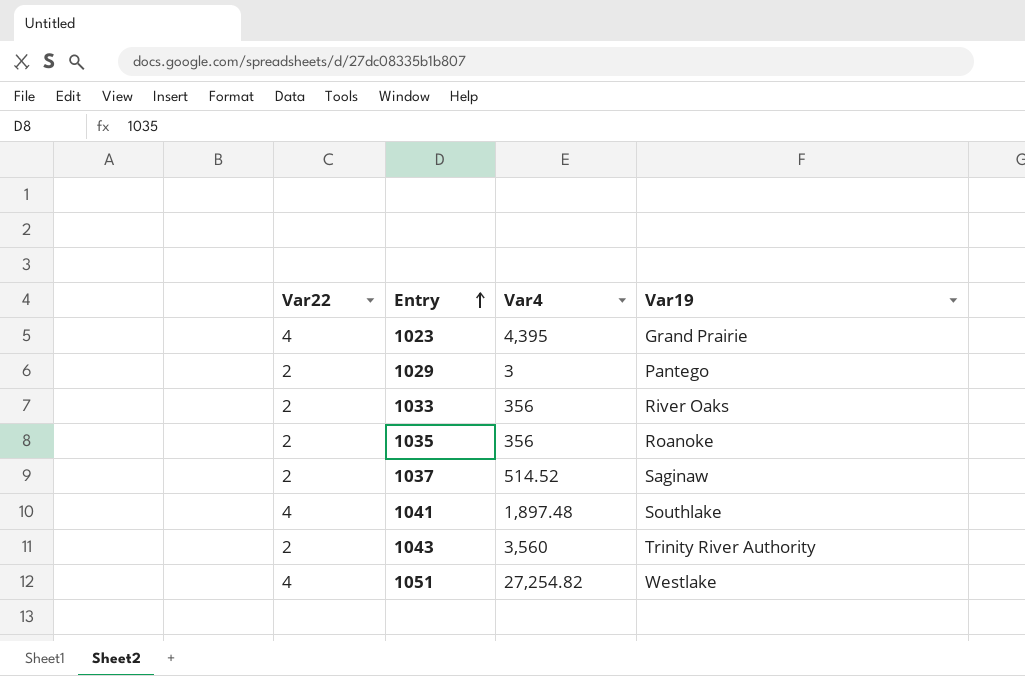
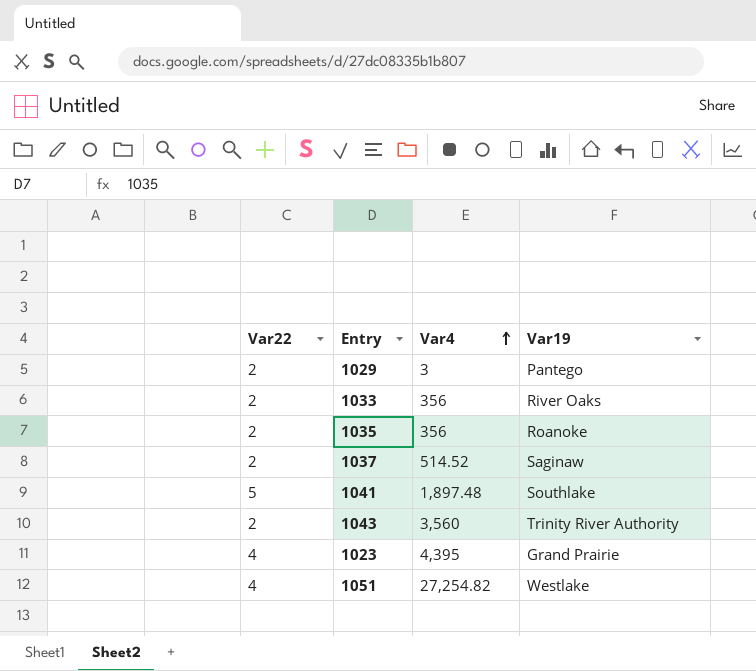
row order: Entry ascending -> Var4 ascending
1041 | Var22: 4 -> 5

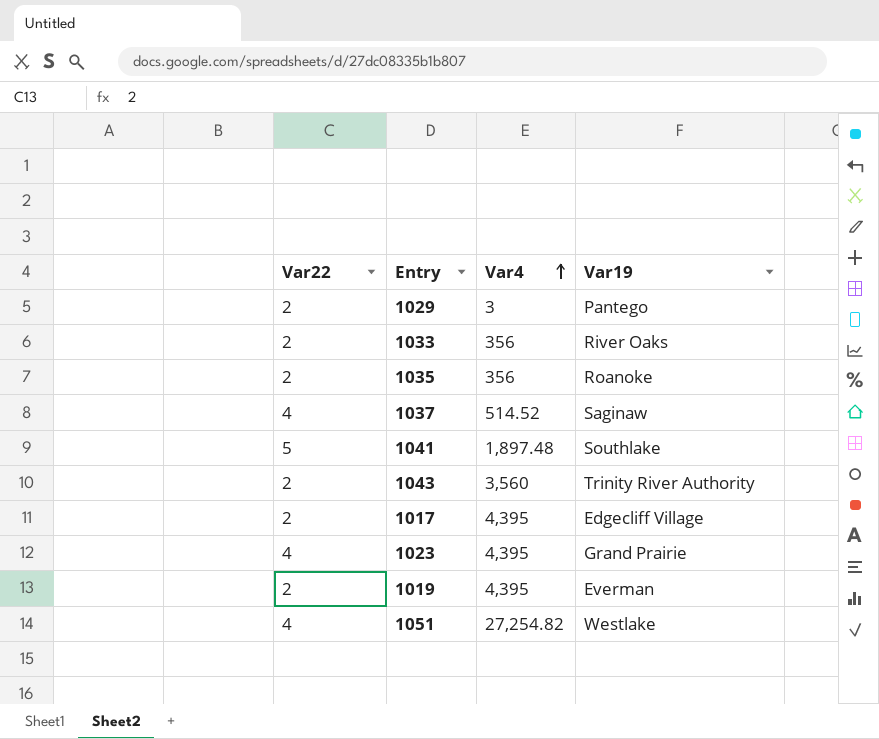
1037 | Var22: 2 -> 4
row 1017: none -> 2 | 4,395 | Edgecliff Village
row 1019: none -> 2 | 4,395 | Everman

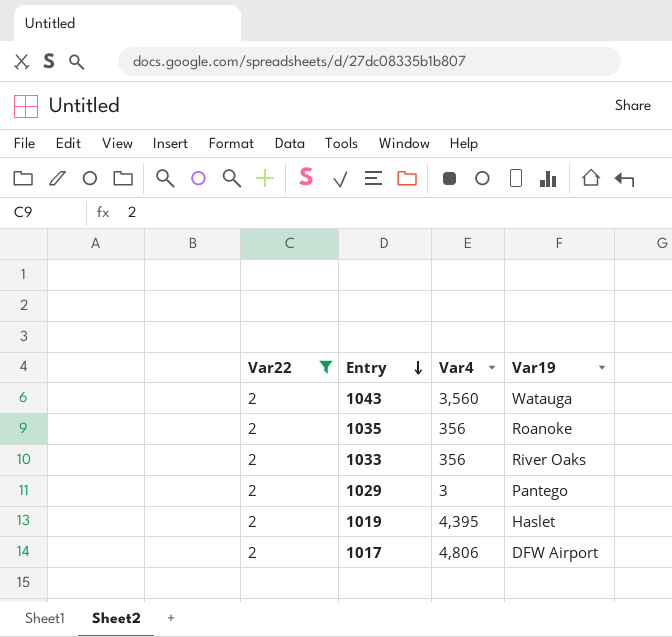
filter: none -> Var22 = 2
row order: Var4 ascending -> Entry descending
1043 | Var19: Trinity River Authority -> Watauga
1019 | Var19: Everman -> Haslet
1017 | Var4: 4,395 -> 4,806
1017 | Var19: Edgecliff Village -> DFW Airport

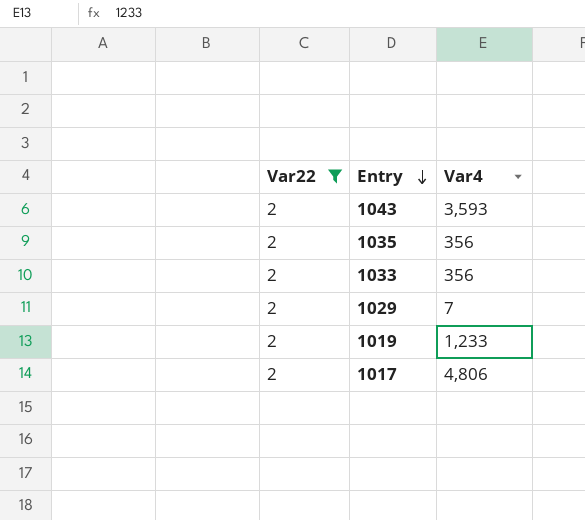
column Var19 | position: 4 -> none
1043 | Var4: 3,560 -> 3,593
1029 | Var4: 3 -> 7
1019 | Var4: 4,395 -> 1,233

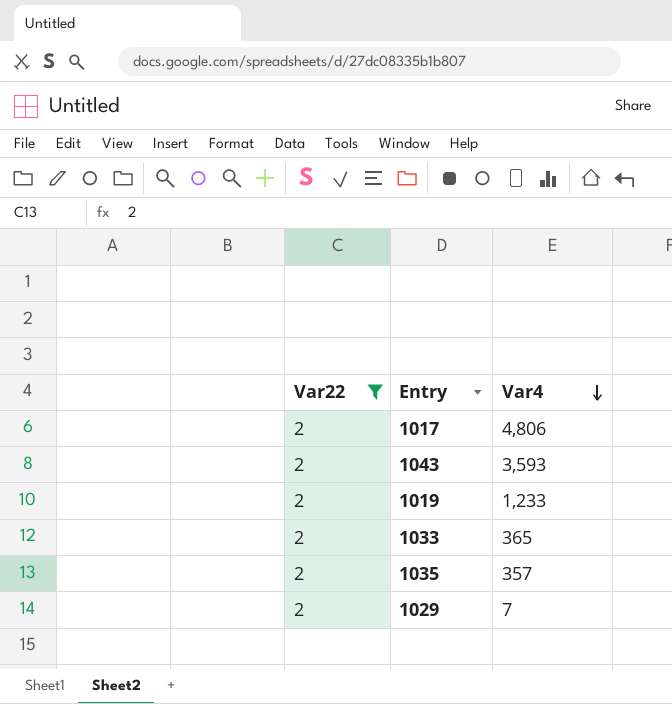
row order: Entry descending -> Var4 descending
1033 | Var4: 356 -> 365
1035 | Var4: 356 -> 357

